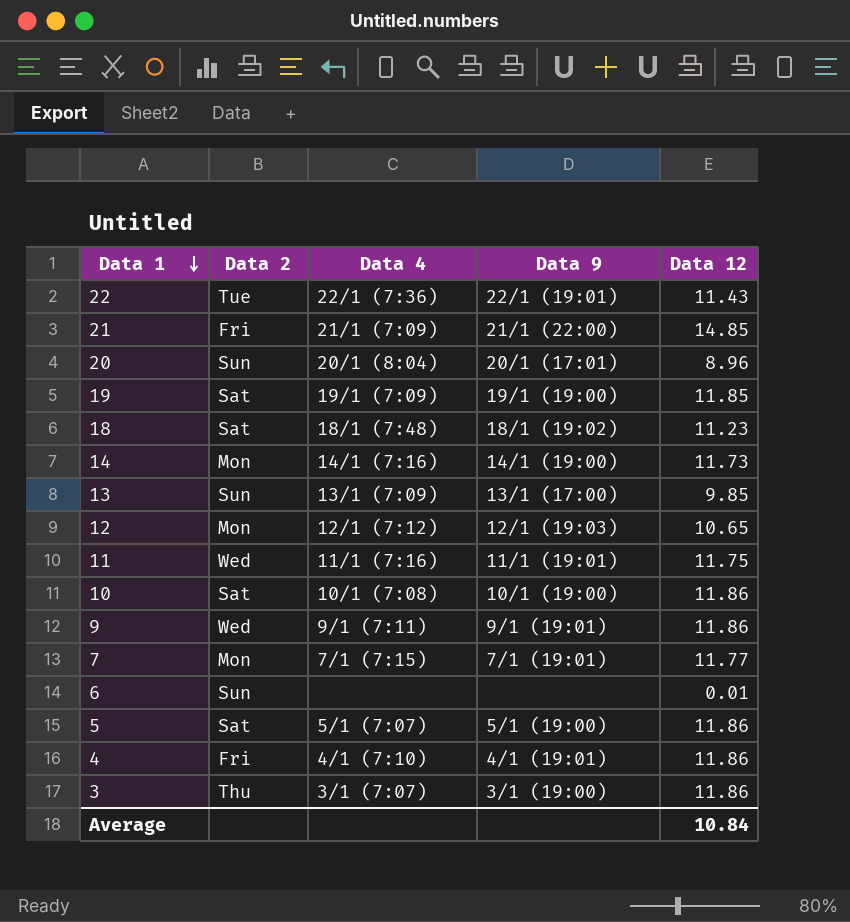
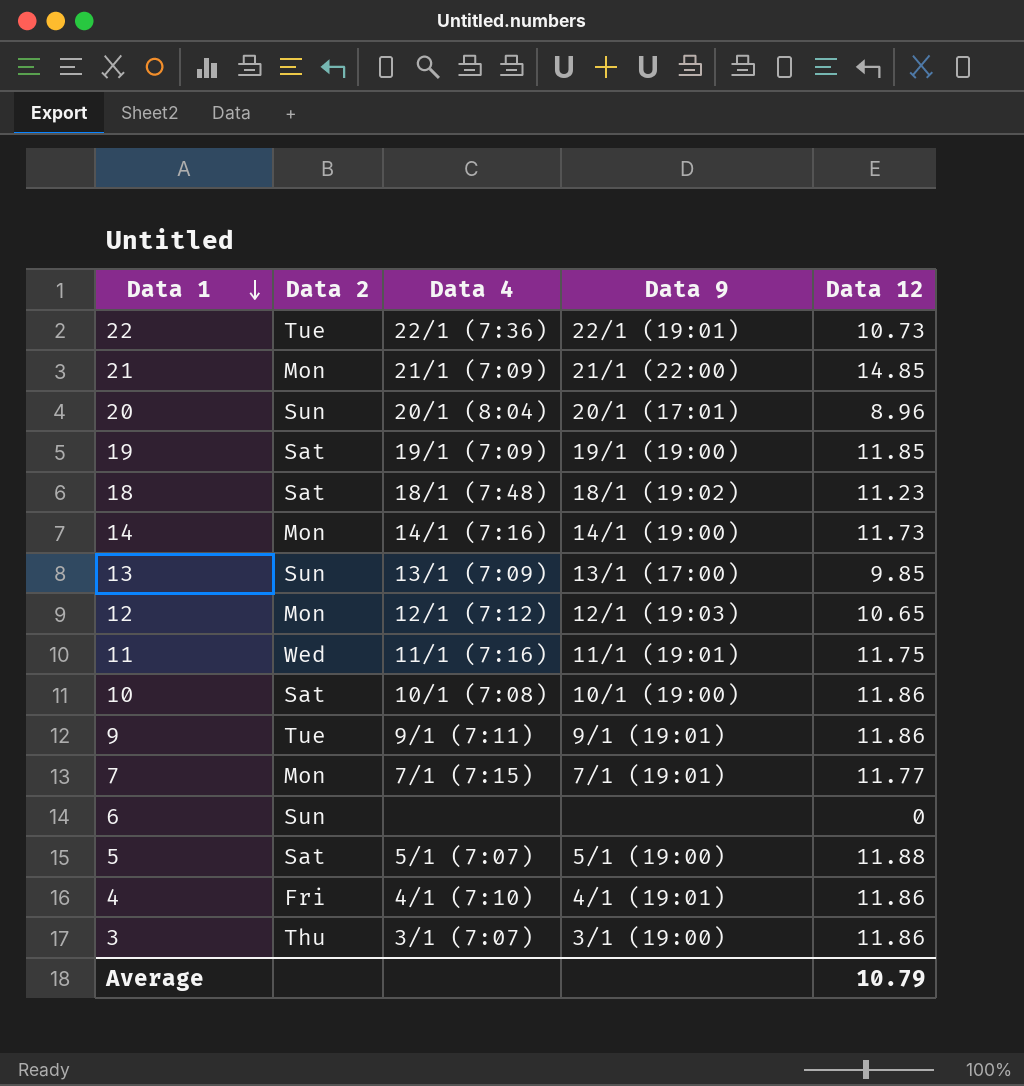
22 | Data 12: 11.43 -> 10.73
21 | Data 2: Fri -> Mon
9 | Data 2: Wed -> Tue
6 | Data 12: 0.01 -> 0
5 | Data 12: 11.86 -> 11.88
Average | Data 12: 10.84 -> 10.79

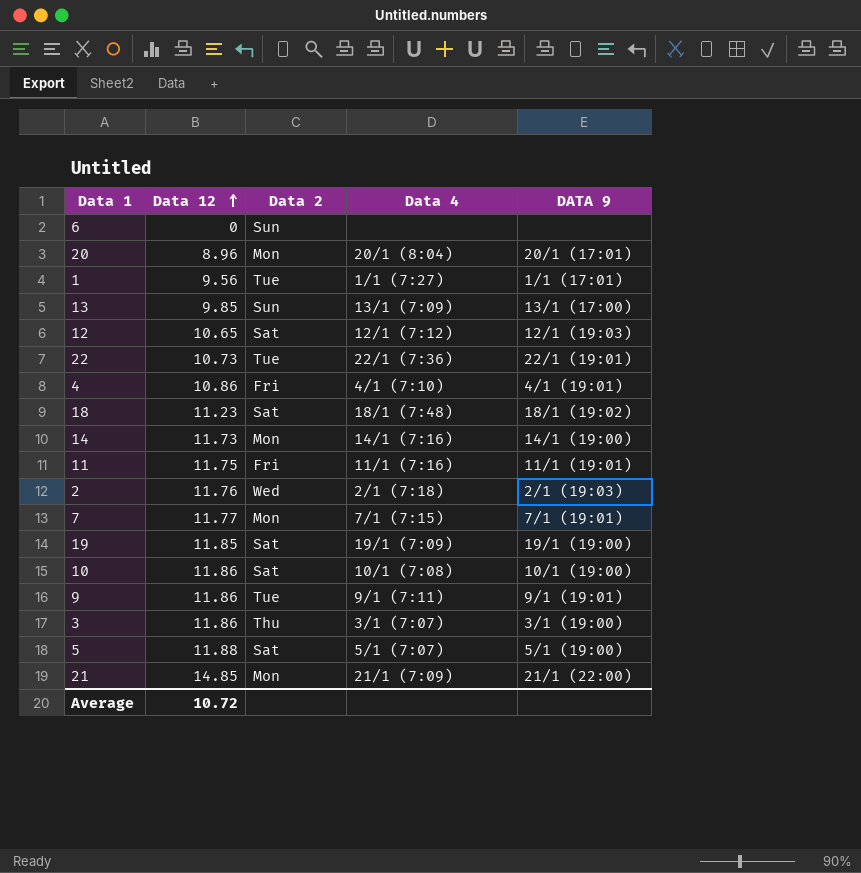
row order: Data 1 descending -> Data 12 ascending
column Data 12 | position: 5 -> 2
column name: Data 9 -> DATA 9
20 | Data 2: Sun -> Mon
row 1: none -> 9.56 | Tue | 1/1 (7:27) | 1/1 (17:01)
12 | Data 2: Mon -> Sat
4 | Data 12: 11.86 -> 10.86
11 | Data 2: Wed -> Fri
row 2: none -> 11.76 | Wed | 2/1 (7:18) | 2/1 (19:03)
Average | Data 12: 10.79 -> 10.72

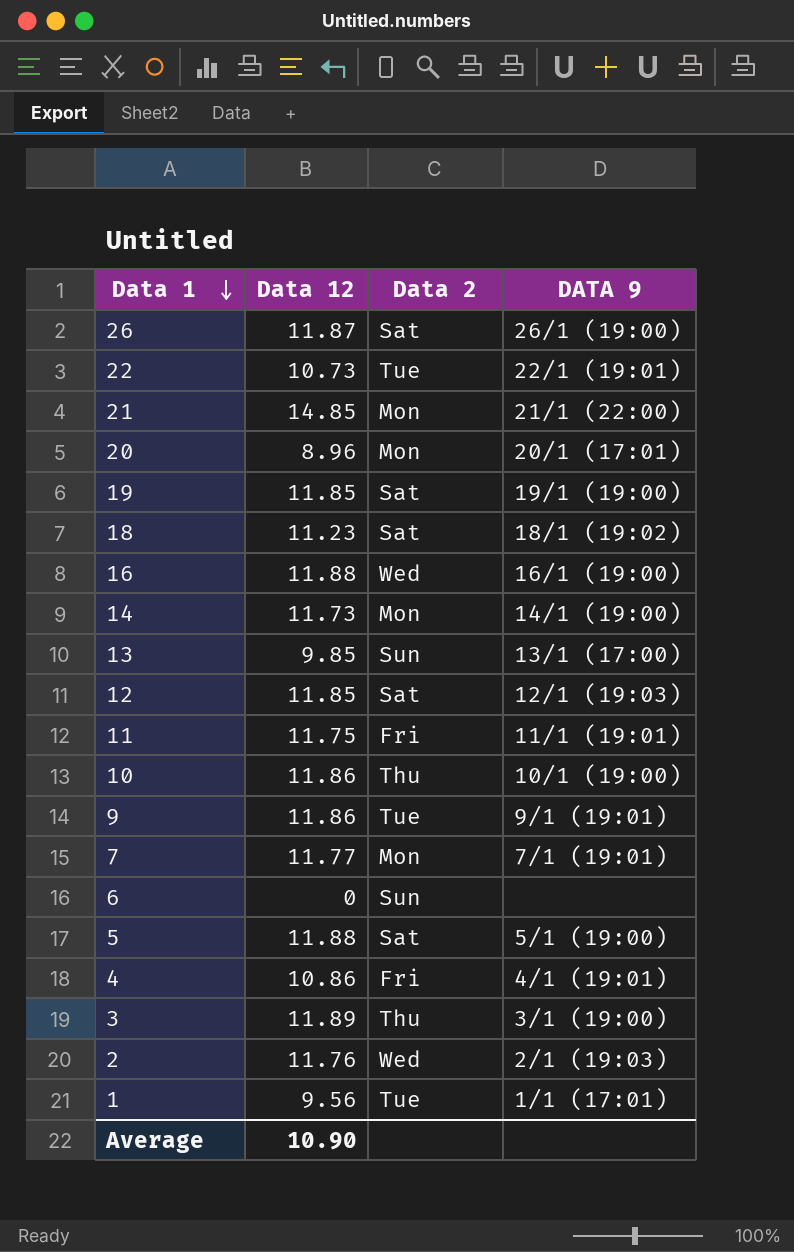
row order: Data 12 ascending -> Data 1 descending
column Data 4 | position: 4 -> none
row 26: none -> 11.87 | Sat | 26/1 (19:00)
row 16: none -> 11.88 | Wed | 16/1 (19:00)
12 | Data 12: 10.65 -> 11.85
10 | Data 2: Sat -> Thu
3 | Data 12: 11.86 -> 11.89
Average | Data 12: 10.72 -> 10.90

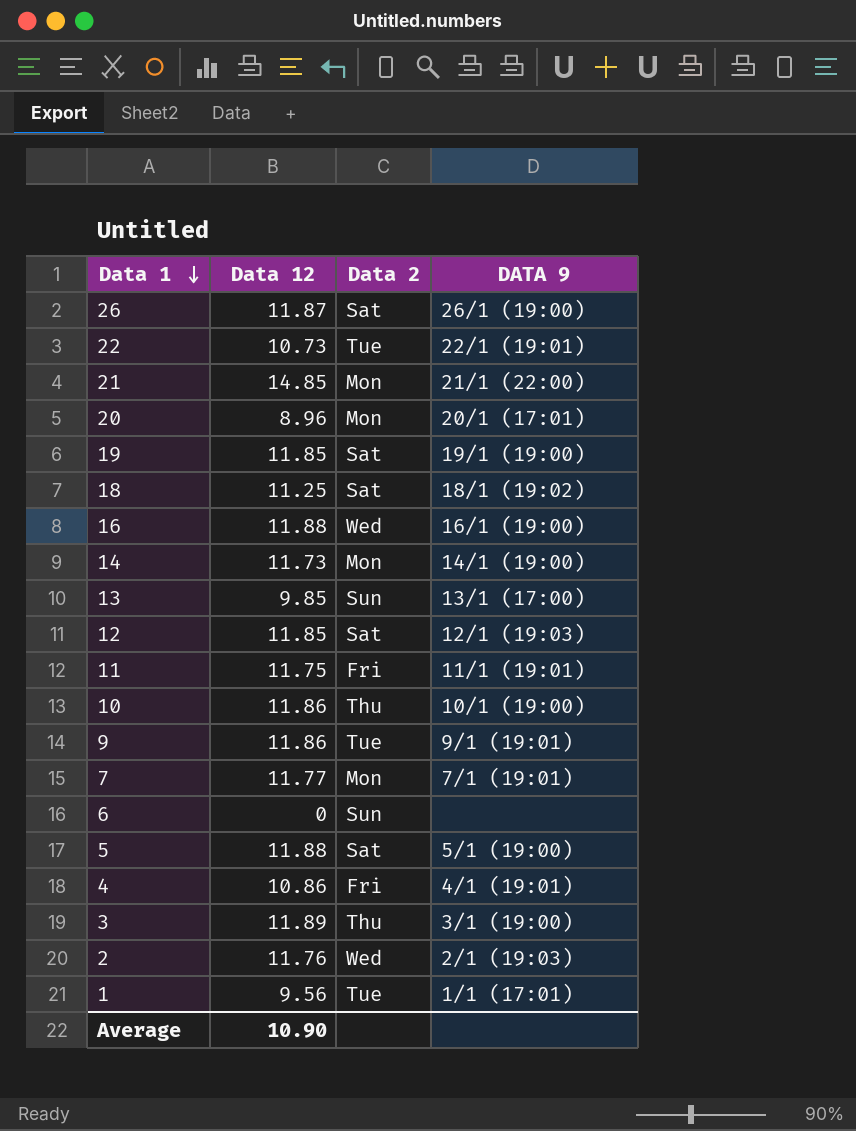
18 | Data 12: 11.23 -> 11.25

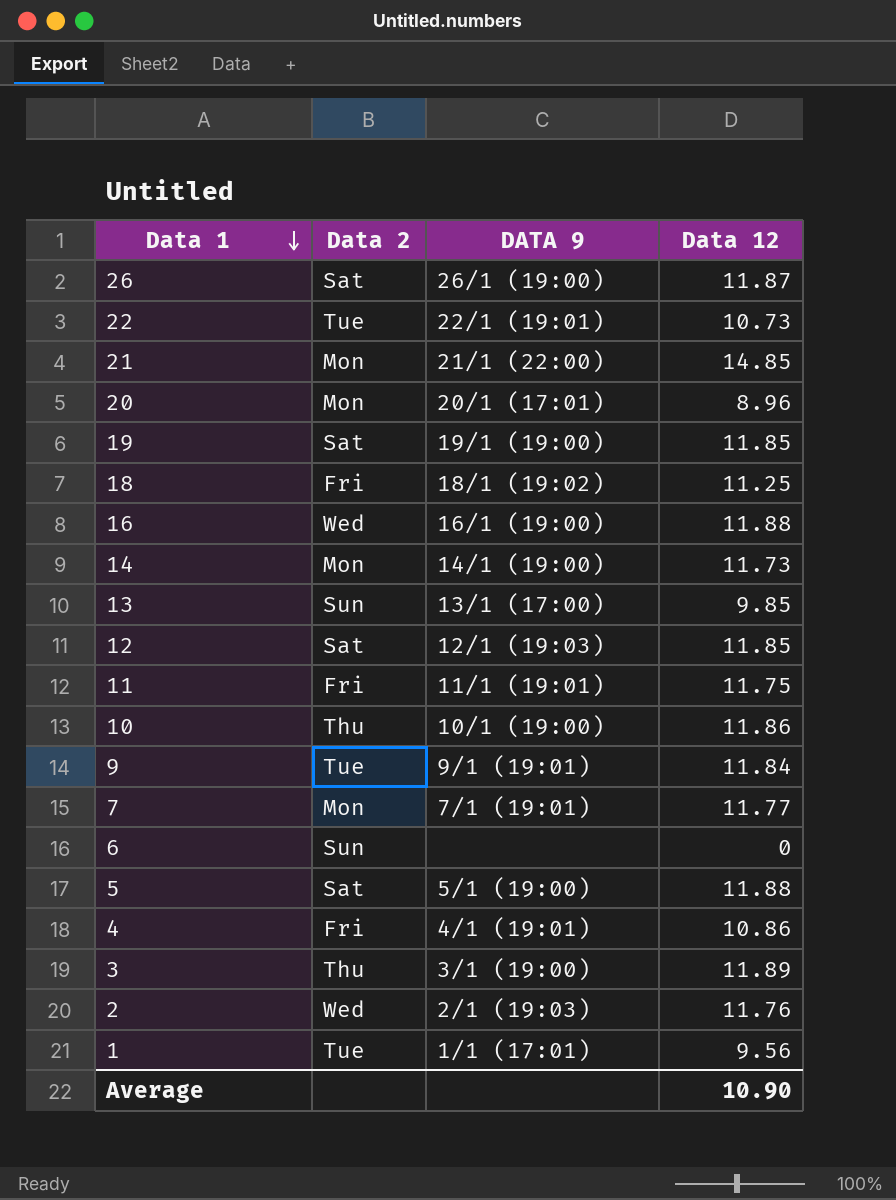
column Data 12 | position: 2 -> 4
18 | Data 2: Sat -> Fri
9 | Data 12: 11.86 -> 11.84

